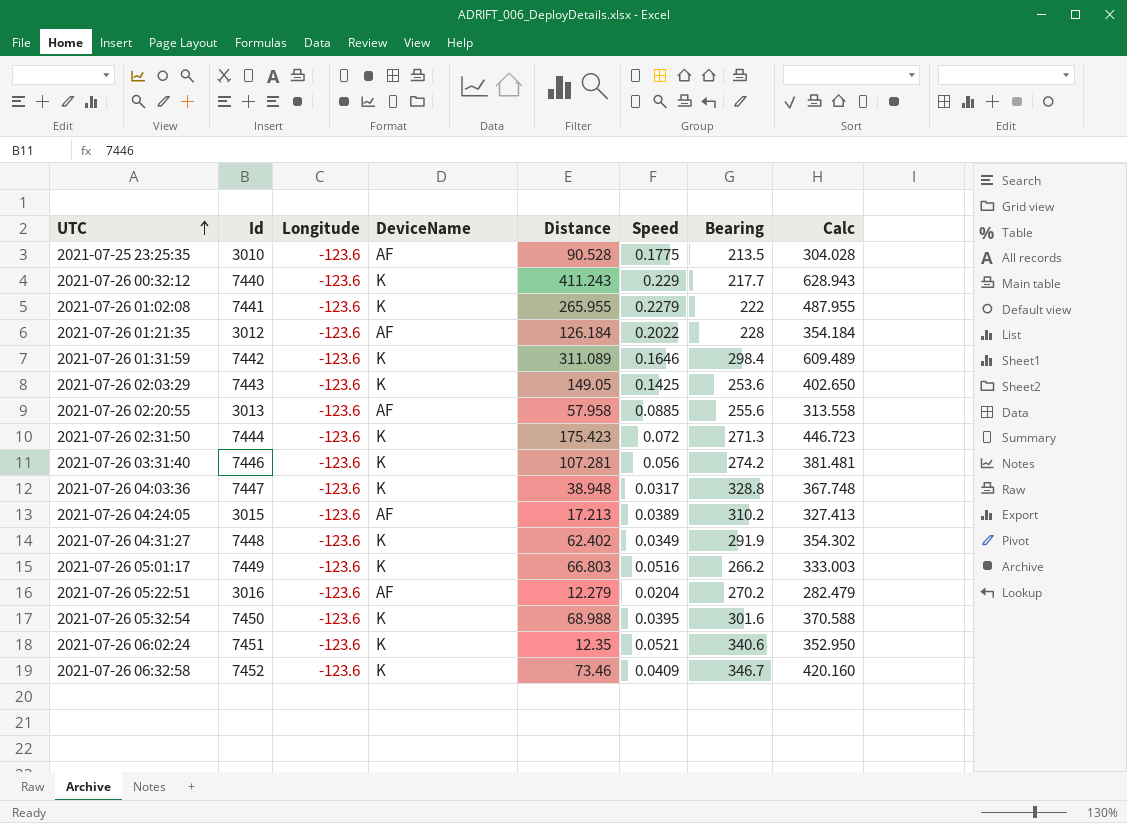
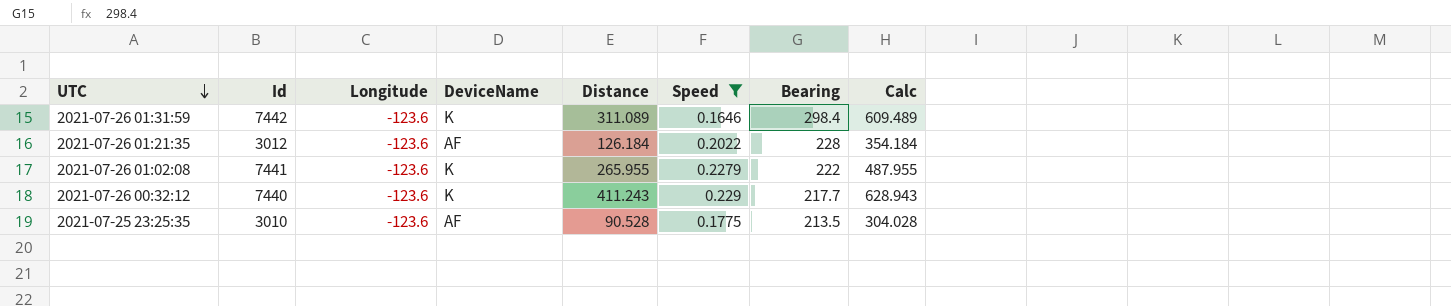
filter: none -> Speed >= 0.1646
row order: UTC ascending -> UTC descending

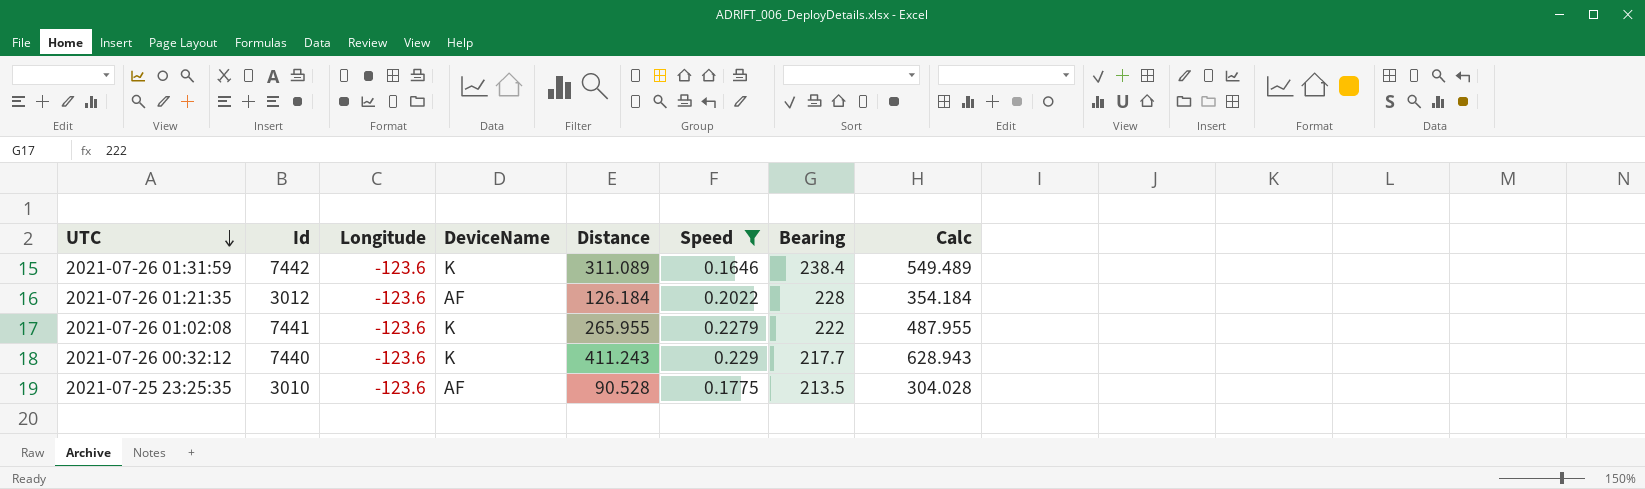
2021-07-26 01:31:59 | Bearing: 298.4 -> 238.4
2021-07-26 01:31:59 | Calc: 609.489 -> 549.489

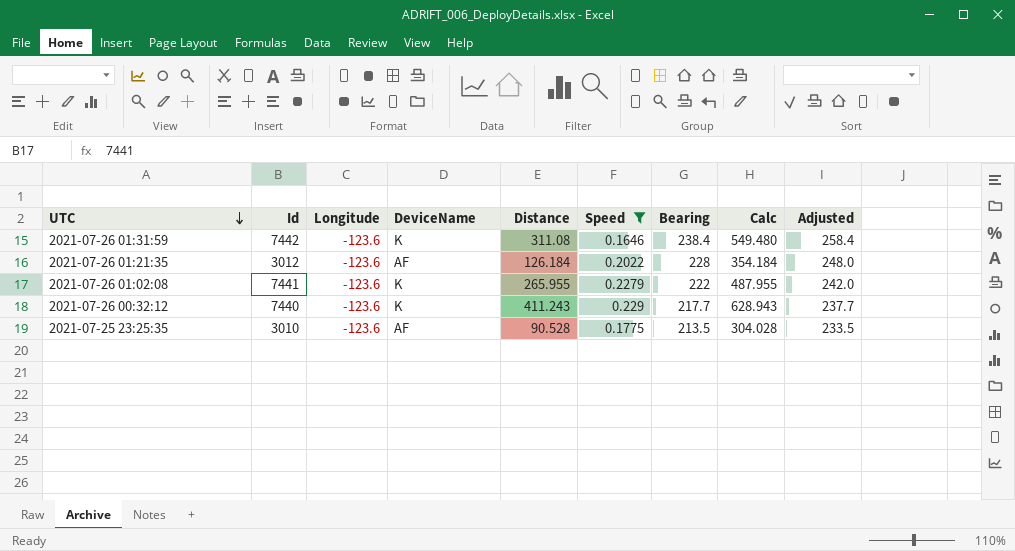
column Adjusted | formula: none -> [Bearing] + 20
2021-07-26 01:31:59 | Distance: 311.089 -> 311.08
2021-07-26 01:31:59 | Calc: 549.489 -> 549.480

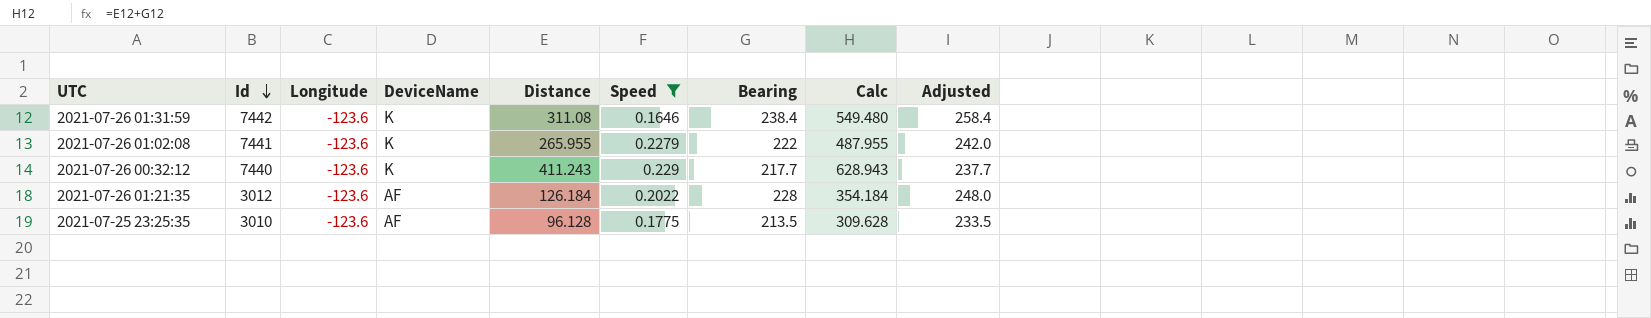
row order: UTC descending -> Id descending
2021-07-25 23:25:35 | Distance: 90.528 -> 96.128
2021-07-25 23:25:35 | Calc: 304.028 -> 309.628

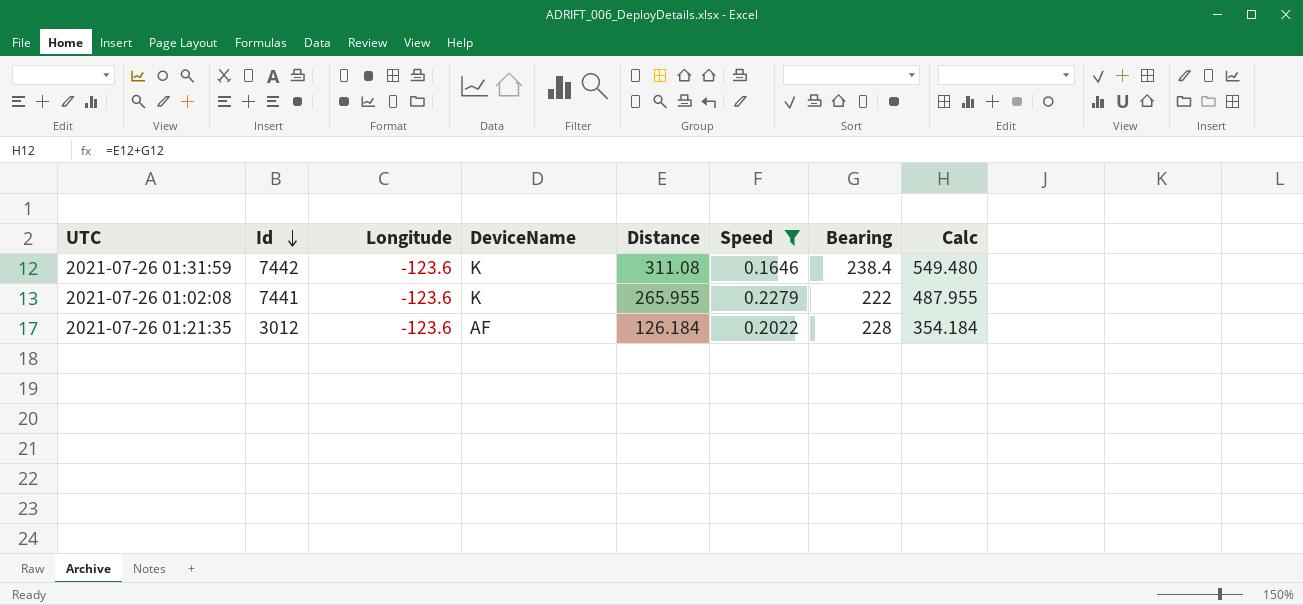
column Adjusted | formula: [Bearing] + 20 -> none
row 2021-07-26 00:32:12: 7440 | -123.6 | K | 411.243 | 0.229 | 217.7 | 628.943 | 237.7 -> none
row 2021-07-25 23:25:35: 3010 | -123.6 | AF | 96.128 | 0.1775 | 213.5 | 309.628 | 233.5 -> none

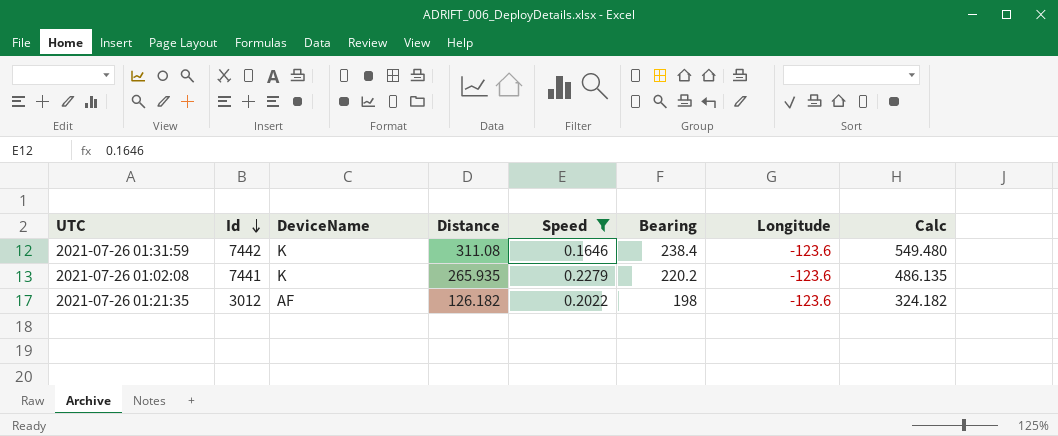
column Longitude | position: 3 -> 7
2021-07-26 01:02:08 | Distance: 265.955 -> 265.935
2021-07-26 01:02:08 | Bearing: 222 -> 220.2
2021-07-26 01:02:08 | Calc: 487.955 -> 486.135
2021-07-26 01:21:35 | Distance: 126.184 -> 126.182
2021-07-26 01:21:35 | Bearing: 228 -> 198
2021-07-26 01:21:35 | Calc: 354.184 -> 324.182

